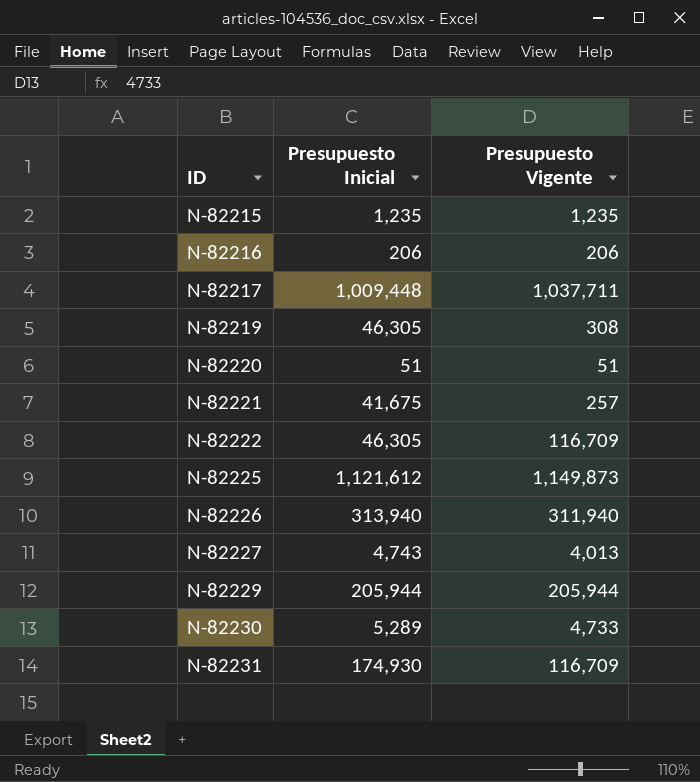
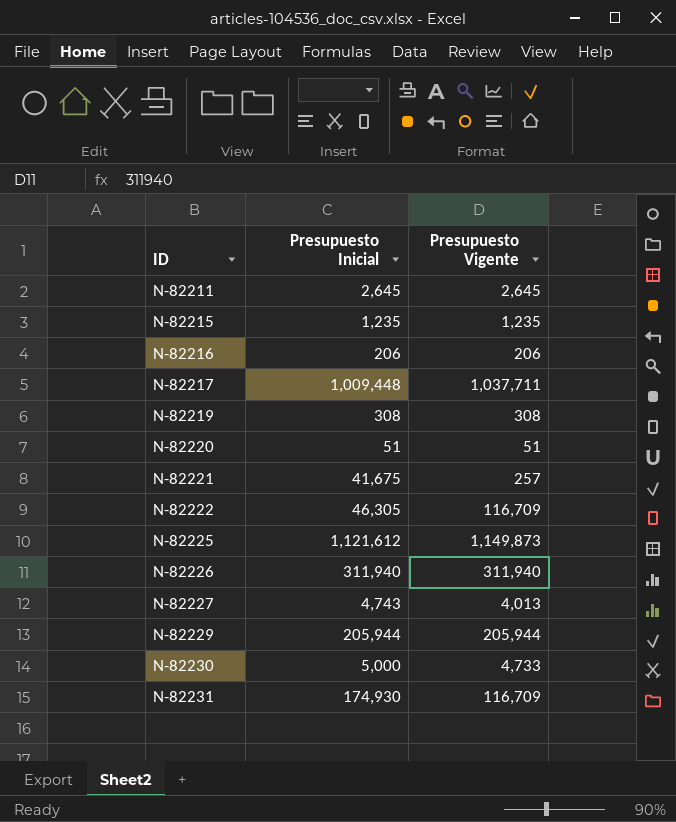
row N-82211: none -> 2,645 | 2,645
N-82219 | Presupuesto Inicial: 46,305 -> 308
N-82226 | Presupuesto Inicial: 313,940 -> 311,940
N-82230 | Presupuesto Inicial: 5,289 -> 5,000

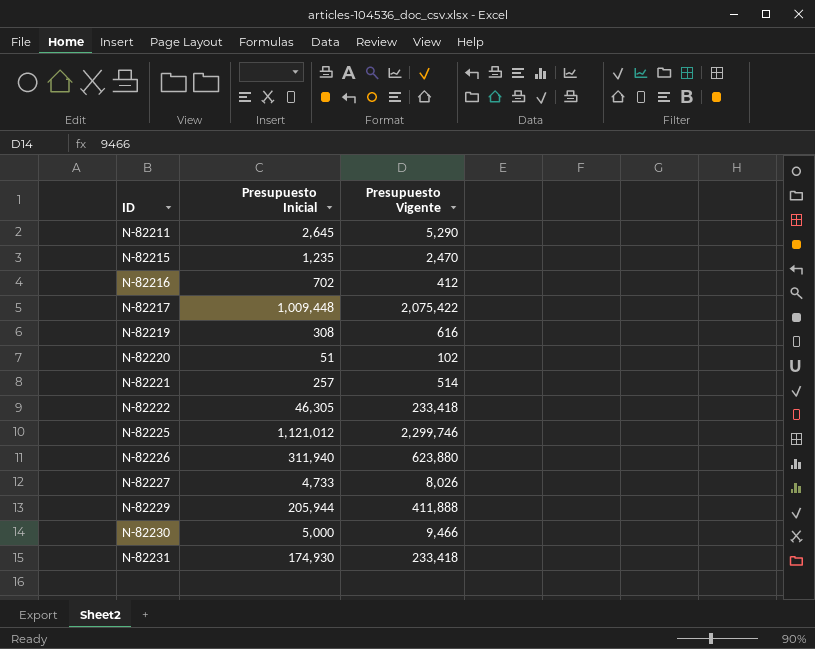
N-82211 | Presupuesto Vigente: 2,645 -> 5,290
N-82215 | Presupuesto Vigente: 1,235 -> 2,470
N-82216 | Presupuesto Inicial: 206 -> 702
N-82216 | Presupuesto Vigente: 206 -> 412
N-82217 | Presupuesto Vigente: 1,037,711 -> 2,075,422
N-82219 | Presupuesto Vigente: 308 -> 616
N-82220 | Presupuesto Vigente: 51 -> 102
N-82221 | Presupuesto Inicial: 41,675 -> 257
N-82221 | Presupuesto Vigente: 257 -> 514
N-82222 | Presupuesto Vigente: 116,709 -> 233,418
N-82225 | Presupuesto Inicial: 1,121,612 -> 1,121,012
N-82225 | Presupuesto Vigente: 1,149,873 -> 2,299,746
N-82226 | Presupuesto Vigente: 311,940 -> 623,880
N-82227 | Presupuesto Inicial: 4,743 -> 4,733
N-82227 | Presupuesto Vigente: 4,013 -> 8,026
N-82229 | Presupuesto Vigente: 205,944 -> 411,888
N-82230 | Presupuesto Vigente: 4,733 -> 9,466
N-82231 | Presupuesto Vigente: 116,709 -> 233,418

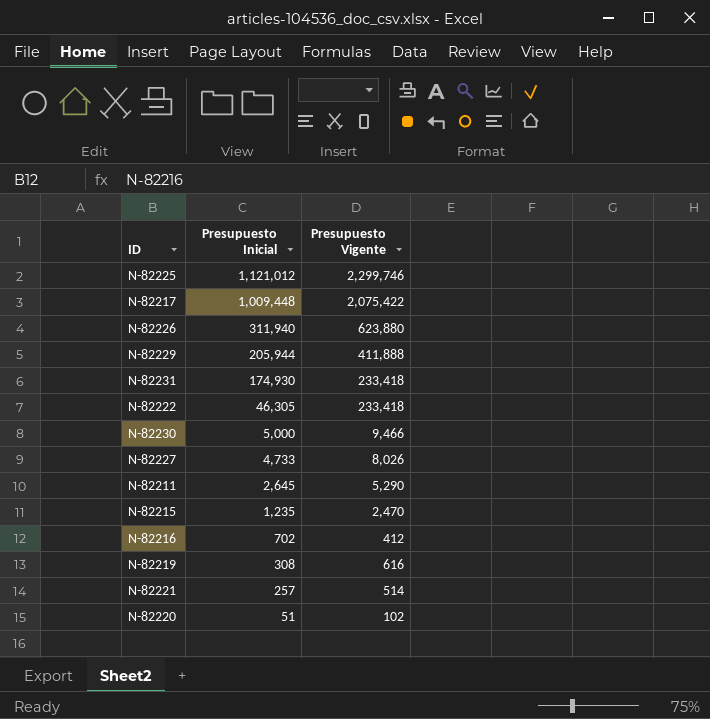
row order: ID ascending -> Presupuesto Inicial descending

